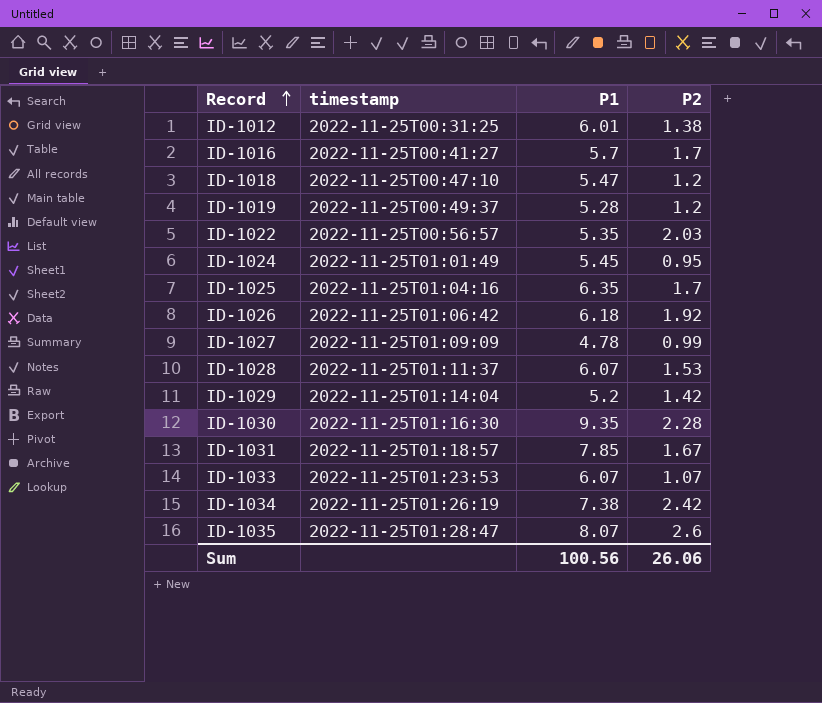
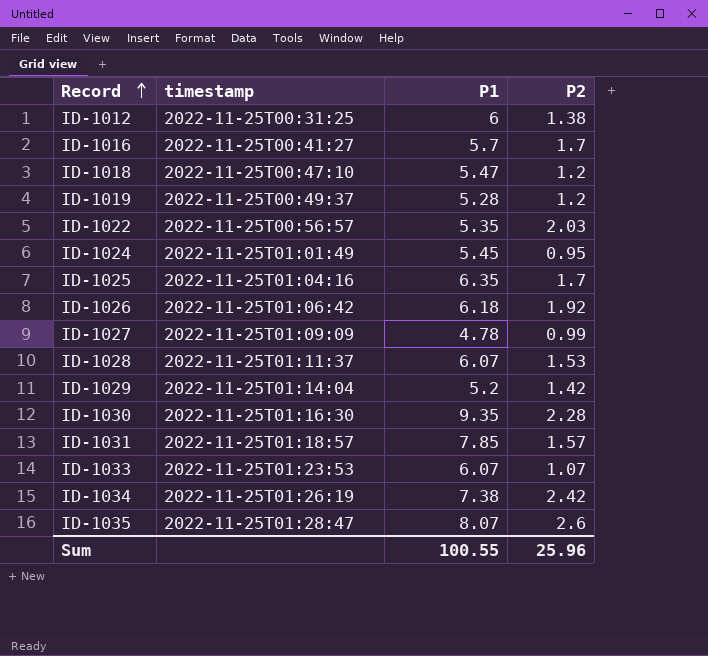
ID-1012 | P1: 6.01 -> 6
ID-1031 | P2: 1.67 -> 1.57
Sum | P1: 100.56 -> 100.55
Sum | P2: 26.06 -> 25.96

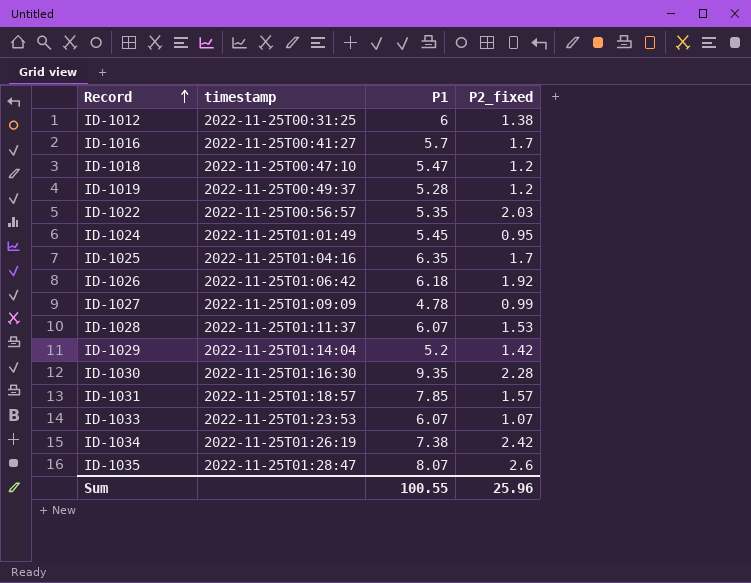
column name: P2 -> P2_fixed

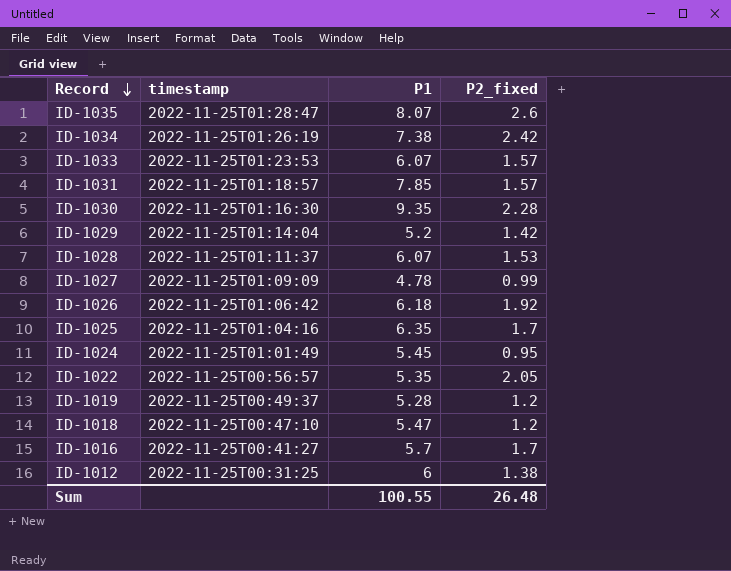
row order: Record ascending -> Record descending
ID-1033 | P2_fixed: 1.07 -> 1.57
ID-1022 | P2_fixed: 2.03 -> 2.05
Sum | P2_fixed: 25.96 -> 26.48

